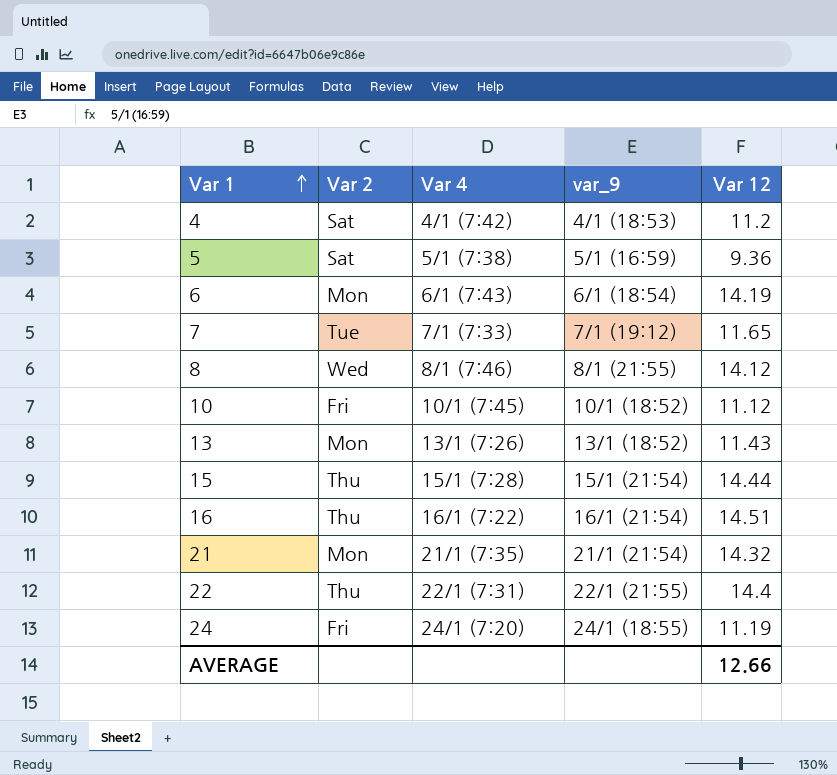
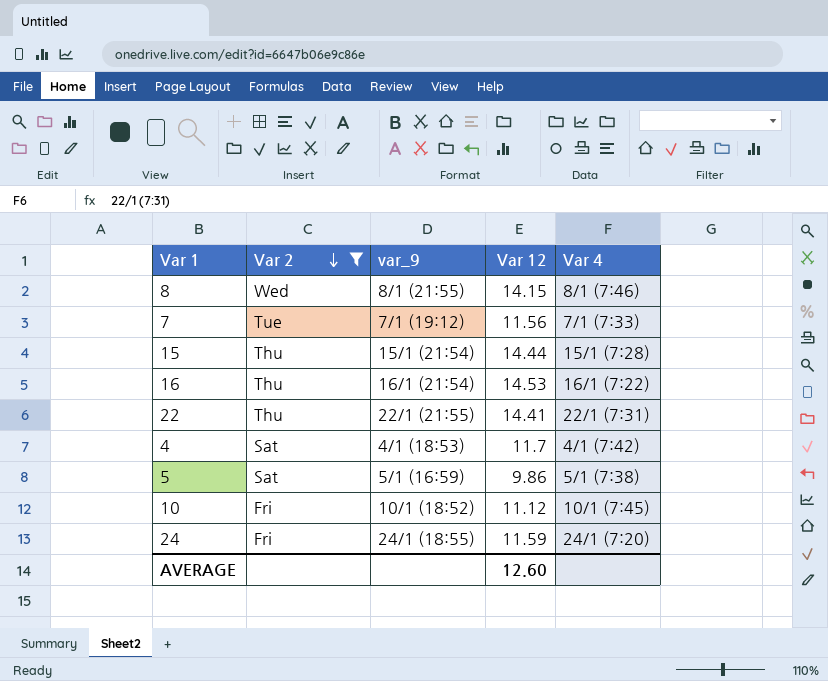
filter: none -> Var 2 != Mon
row order: Var 1 ascending -> Var 2 descending
column Var 4 | position: 3 -> 5
8 | Var 12: 14.12 -> 14.15
7 | Var 12: 11.65 -> 11.56
16 | Var 12: 14.51 -> 14.53
22 | Var 12: 14.4 -> 14.41
4 | Var 12: 11.2 -> 11.7
5 | Var 12: 9.36 -> 9.86
24 | Var 12: 11.19 -> 11.59
AVERAGE | Var 12: 12.66 -> 12.60

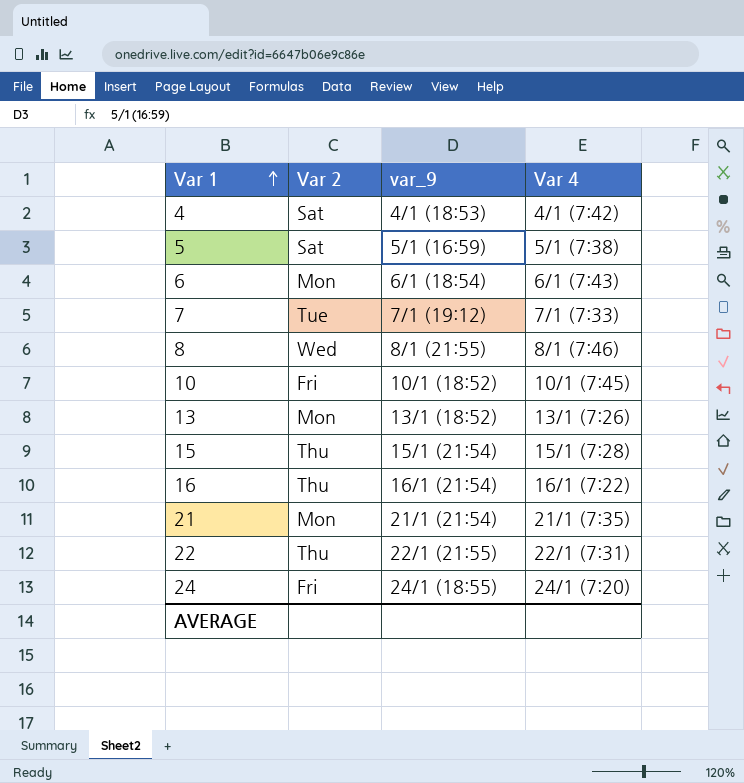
filter: Var 2 != Mon -> none
row order: Var 2 descending -> Var 1 ascending
column Var 12 | position: 4 -> none

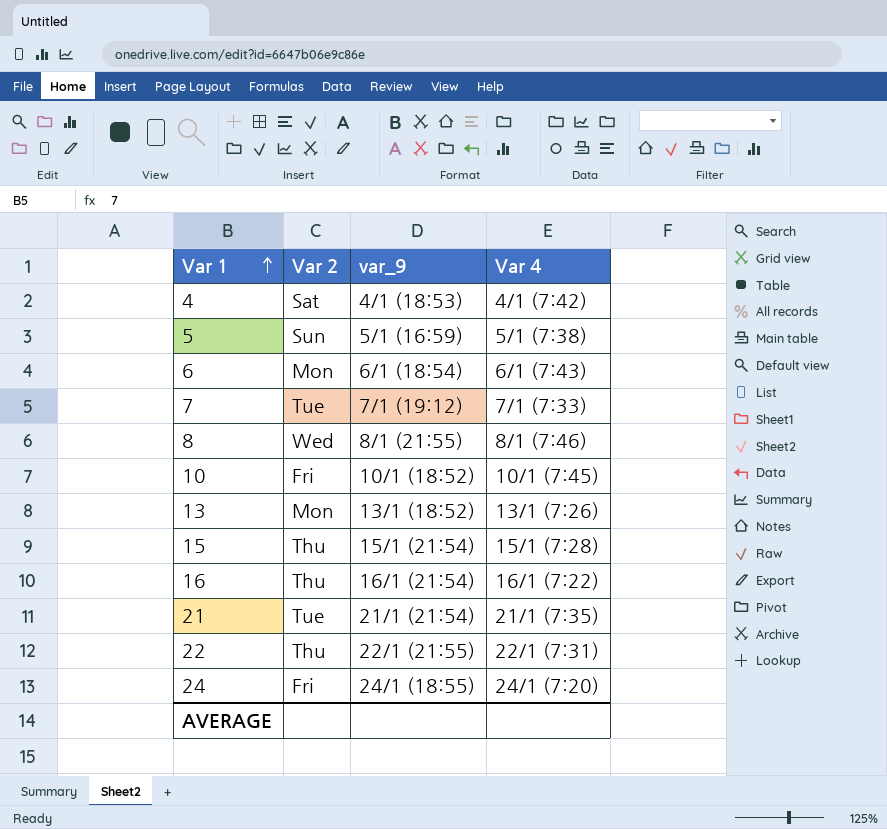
5 | Var 2: Sat -> Sun
21 | Var 2: Mon -> Tue

